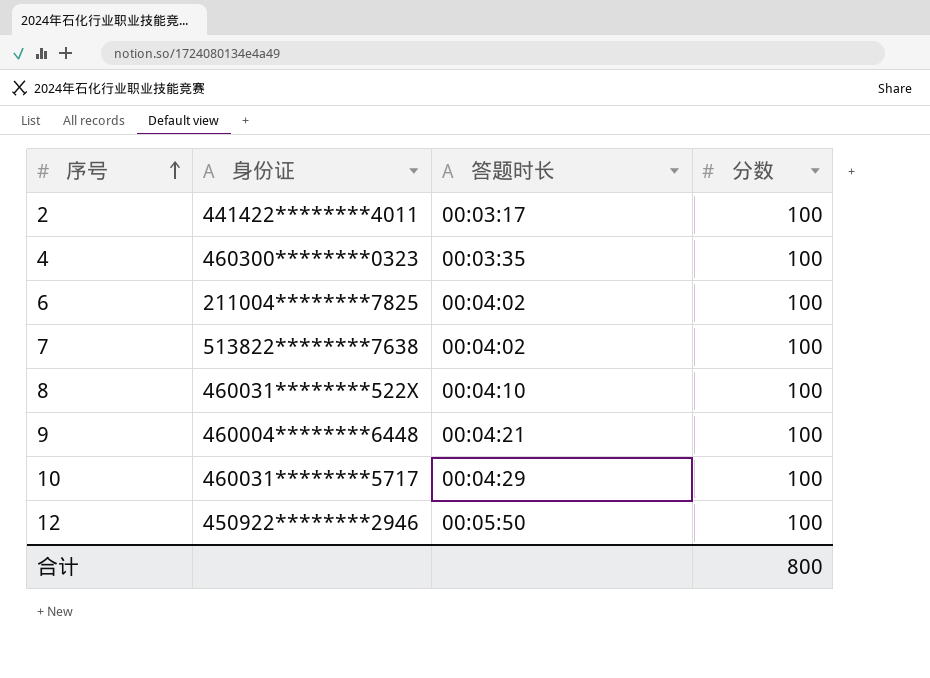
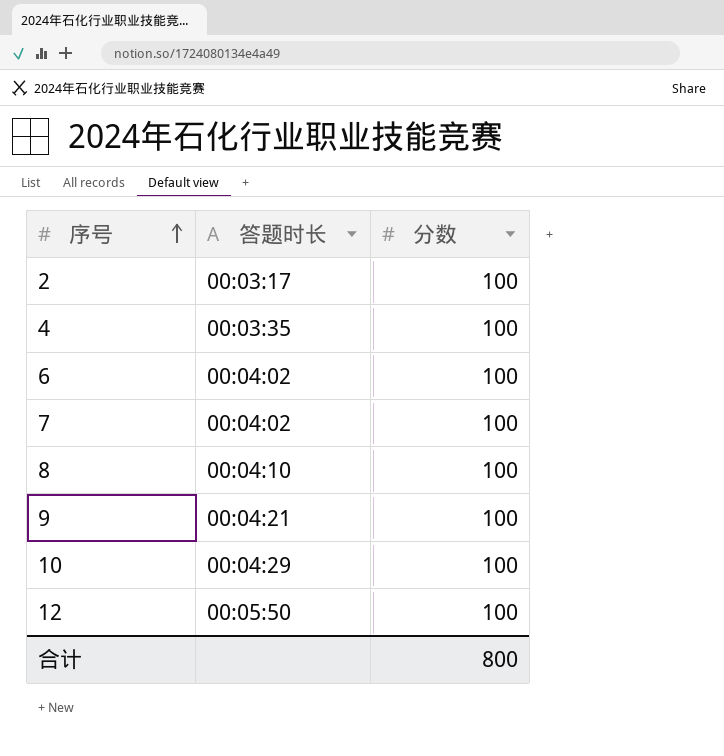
column 身份证 | position: 2 -> none

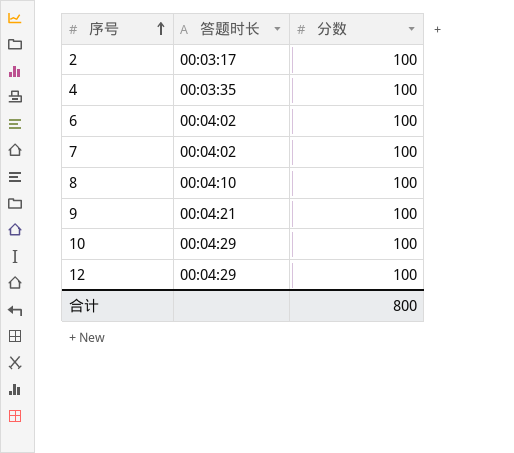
12 | 答题时长: 00:05:50 -> 00:04:29

